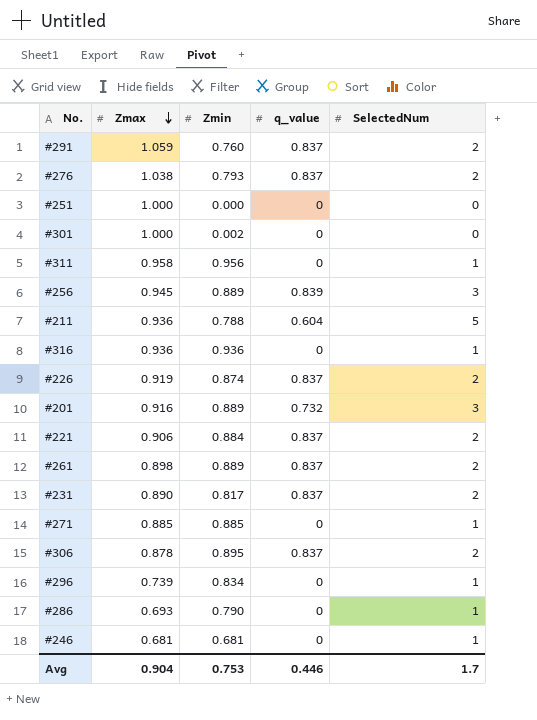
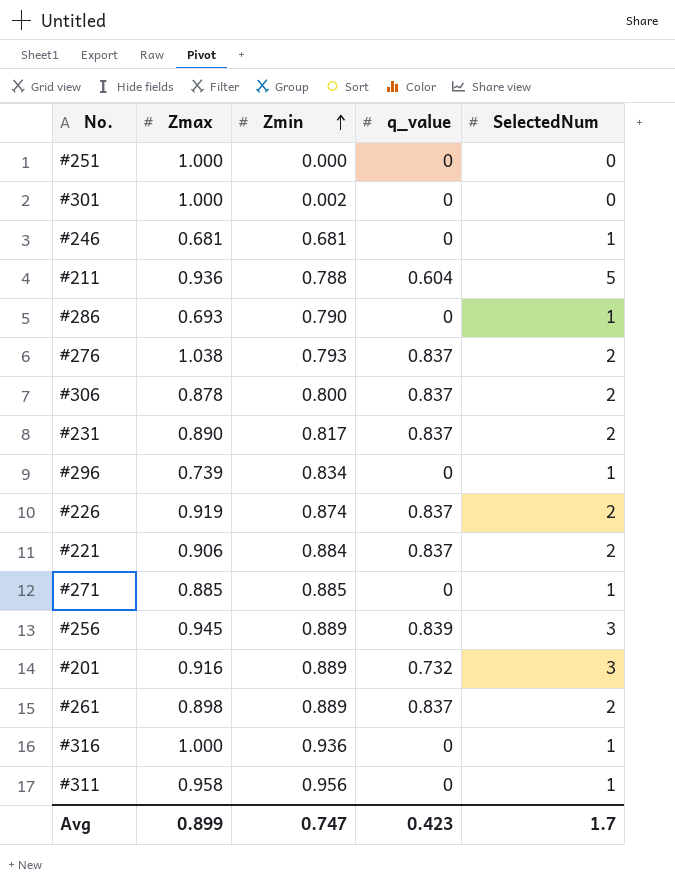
row order: Zmax descending -> Zmin ascending
row #291: 1.059 | 0.760 | 0.837 | 2 -> none
#306 | Zmin: 0.895 -> 0.800
#316 | Zmax: 0.936 -> 1.000
Avg | Zmax: 0.904 -> 0.899
Avg | Zmin: 0.753 -> 0.747
Avg | q_value: 0.446 -> 0.423

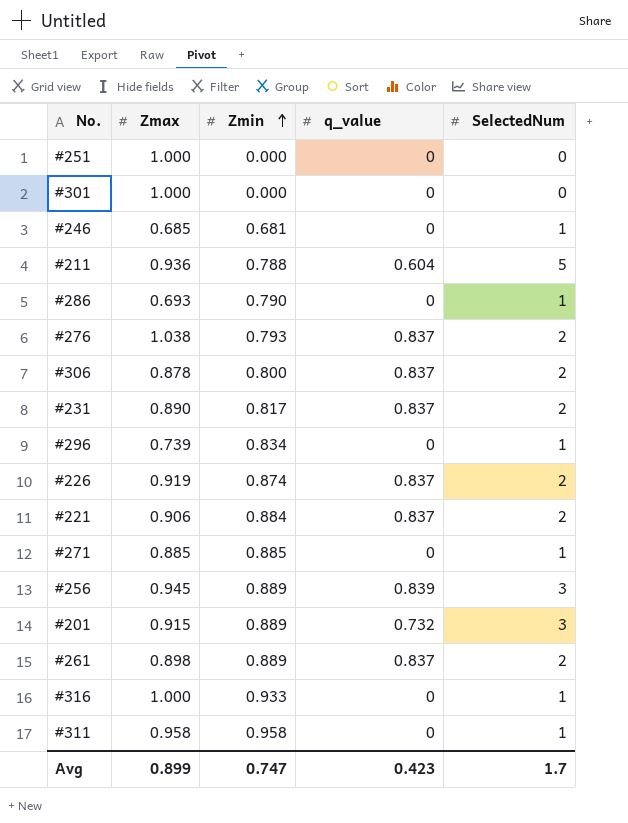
#301 | Zmin: 0.002 -> 0.000
#246 | Zmax: 0.681 -> 0.685
#201 | Zmax: 0.916 -> 0.915
#316 | Zmin: 0.936 -> 0.933
#311 | Zmin: 0.956 -> 0.958

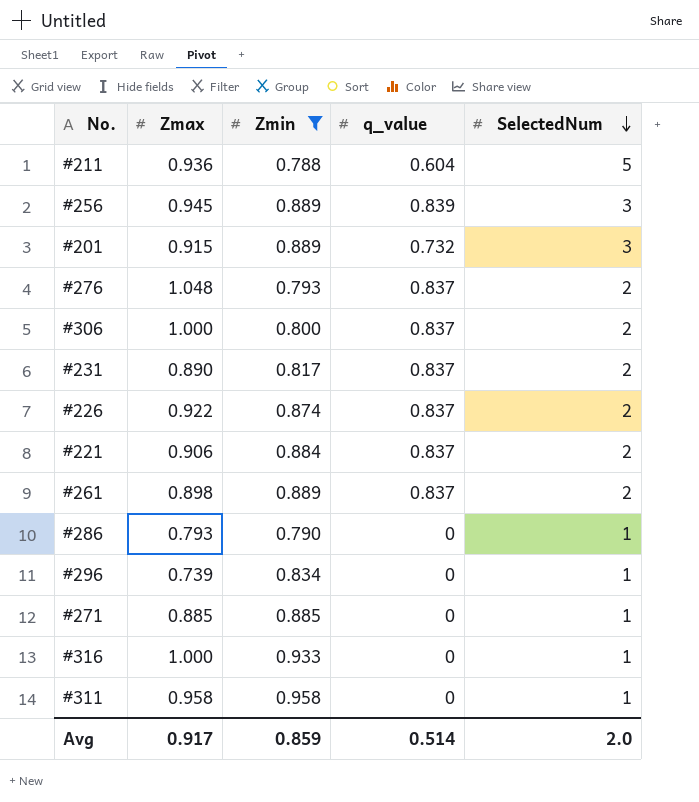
filter: none -> Zmin >= 0.788
row order: Zmin ascending -> SelectedNum descending
#276 | Zmax: 1.038 -> 1.048
#306 | Zmax: 0.878 -> 1.000
#226 | Zmax: 0.919 -> 0.922
#286 | Zmax: 0.693 -> 0.793
Avg | Zmax: 0.899 -> 0.917
Avg | Zmin: 0.747 -> 0.859
Avg | q_value: 0.423 -> 0.514
Avg | SelectedNum: 1.7 -> 2.0

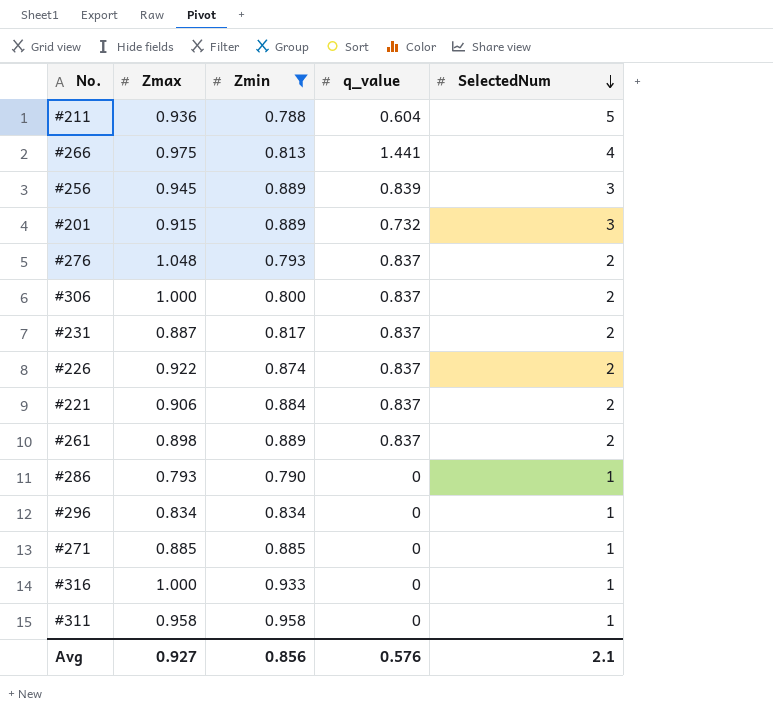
row #266: none -> 0.975 | 0.813 | 1.441 | 4
#231 | Zmax: 0.890 -> 0.887
#296 | Zmax: 0.739 -> 0.834
Avg | Zmax: 0.917 -> 0.927
Avg | Zmin: 0.859 -> 0.856
Avg | q_value: 0.514 -> 0.576
Avg | SelectedNum: 2.0 -> 2.1

